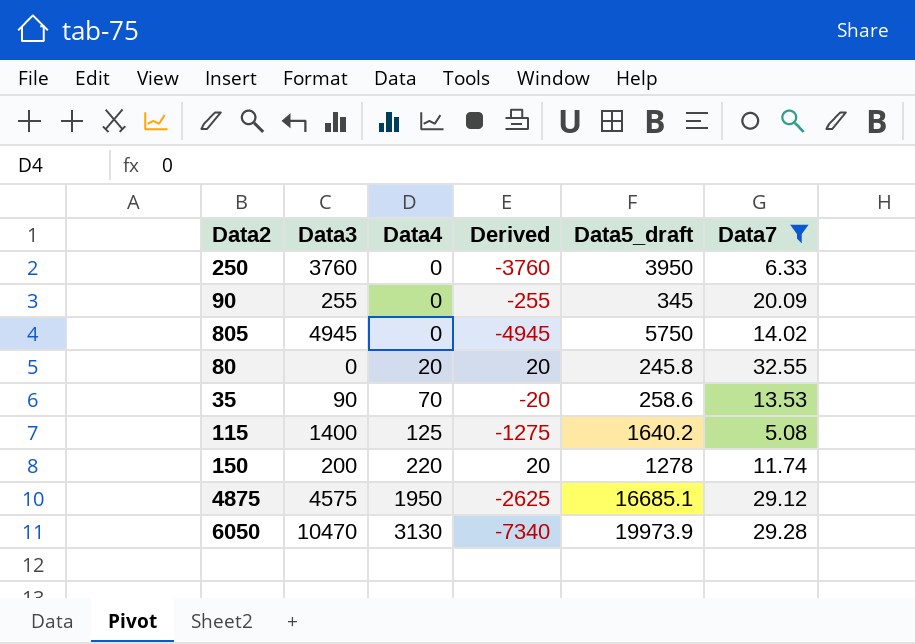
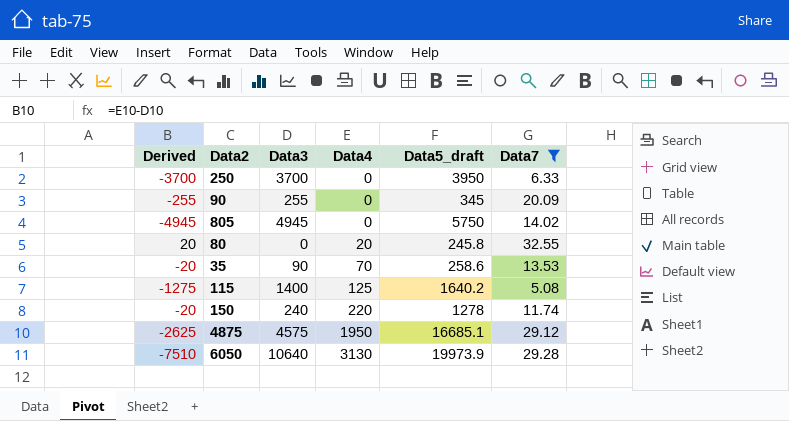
column Derived | position: 4 -> 1
250 | Derived: -3760 -> -3700
250 | Data3: 3760 -> 3700
150 | Derived: 20 -> -20
150 | Data3: 200 -> 240
6050 | Derived: -7340 -> -7510
6050 | Data3: 10470 -> 10640

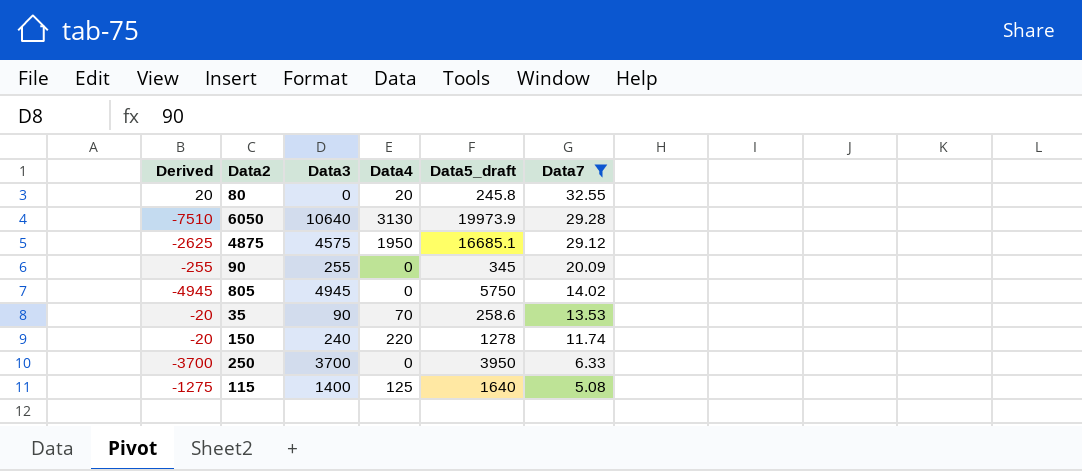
row order: Data4 ascending -> Data7 descending
115 | Data5_draft: 1640.2 -> 1640

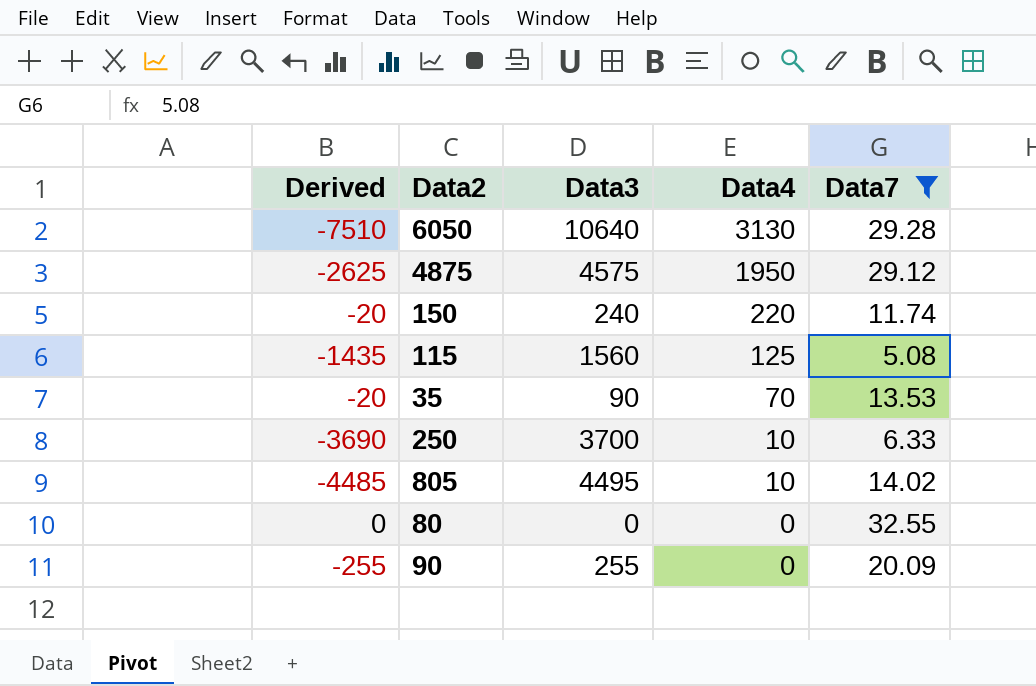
row order: Data7 descending -> Data4 descending
column Data5_draft | position: 5 -> none
115 | Derived: -1275 -> -1435
115 | Data3: 1400 -> 1560
250 | Derived: -3700 -> -3690
250 | Data4: 0 -> 10
805 | Derived: -4945 -> -4485
805 | Data3: 4945 -> 4495
805 | Data4: 0 -> 10
80 | Derived: 20 -> 0
80 | Data4: 20 -> 0

